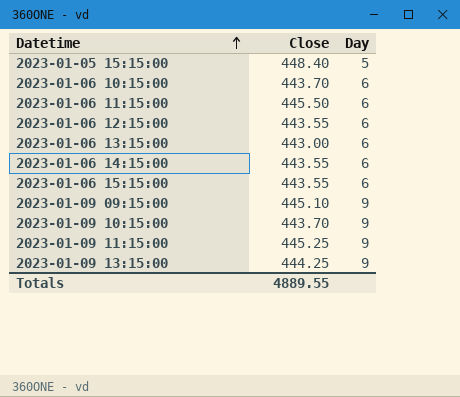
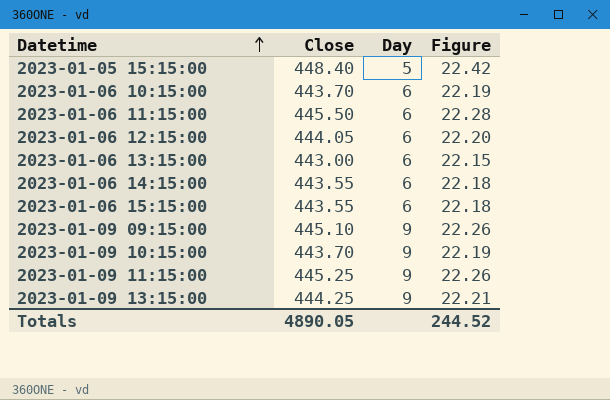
column Figure | formula: none -> [Close] * 0.05
2023-01-06 12:15:00 | Close: 443.55 -> 444.05
Totals | Close: 4889.55 -> 4890.05

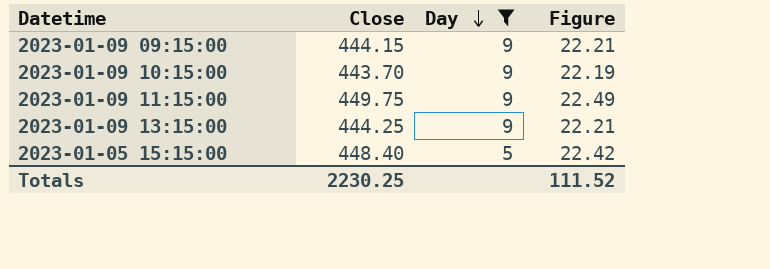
filter: none -> Day != 6
row order: Datetime ascending -> Day descending
2023-01-09 09:15:00 | Close: 445.10 -> 444.15
2023-01-09 09:15:00 | Figure: 22.26 -> 22.21
2023-01-09 11:15:00 | Close: 445.25 -> 449.75
2023-01-09 11:15:00 | Figure: 22.26 -> 22.49
Totals | Close: 4890.05 -> 2230.25
Totals | Figure: 244.52 -> 111.52

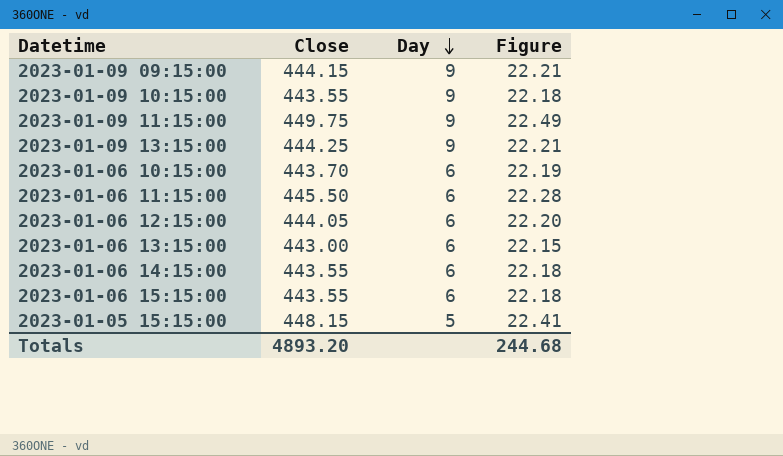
filter: Day != 6 -> none
2023-01-09 10:15:00 | Close: 443.70 -> 443.55
2023-01-09 10:15:00 | Figure: 22.19 -> 22.18
2023-01-05 15:15:00 | Close: 448.40 -> 448.15
2023-01-05 15:15:00 | Figure: 22.42 -> 22.41
Totals | Close: 2230.25 -> 4893.20
Totals | Figure: 111.52 -> 244.68

